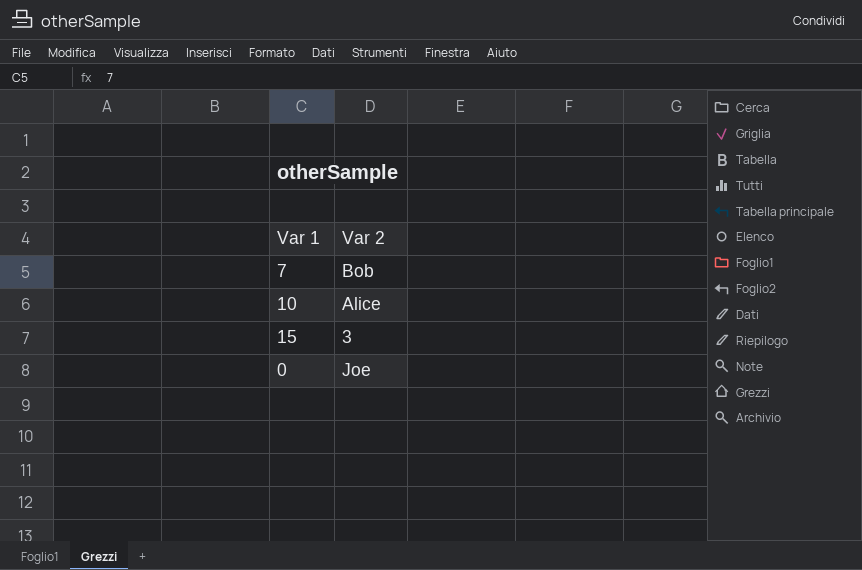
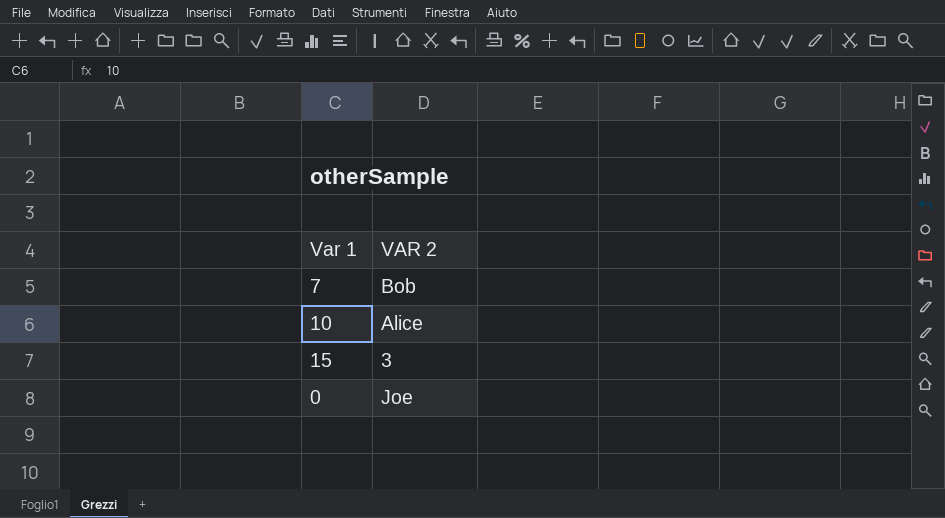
column name: Var 2 -> VAR 2

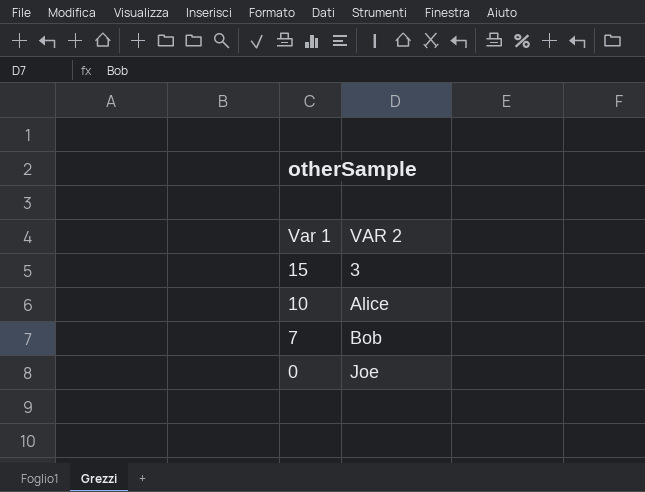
row order: none -> Var 1 descending

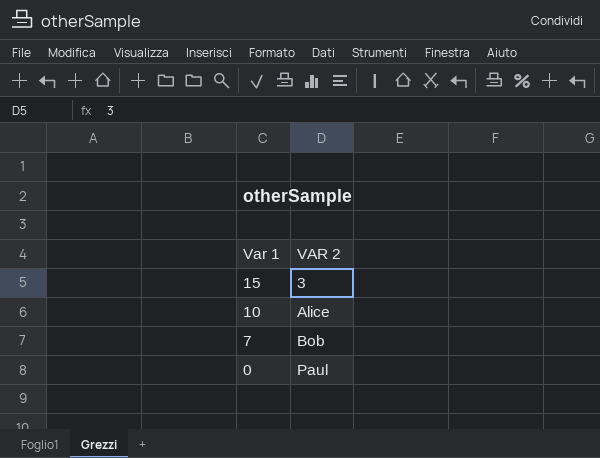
0 | VAR 2: Joe -> Paul

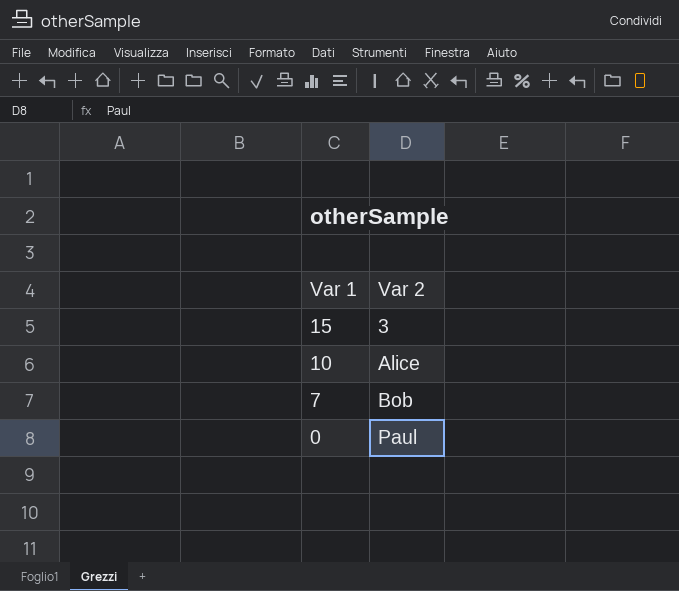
column name: VAR 2 -> Var 2

